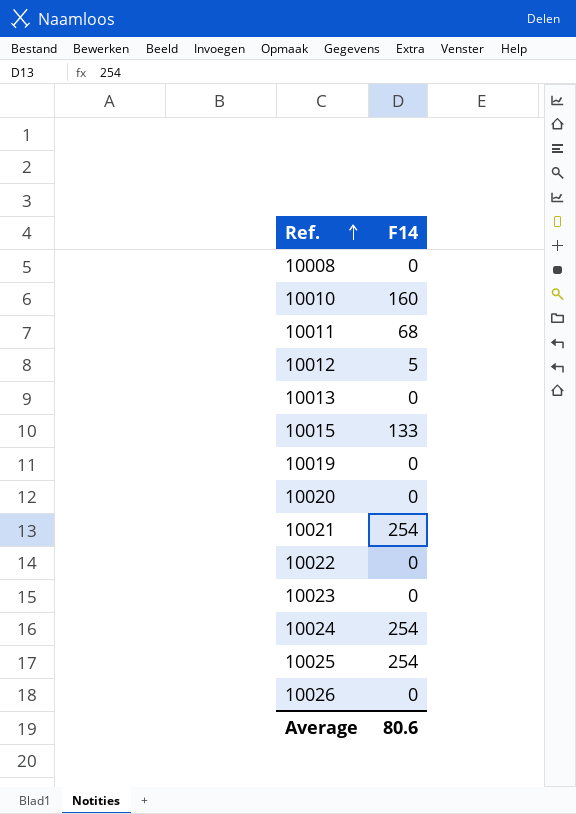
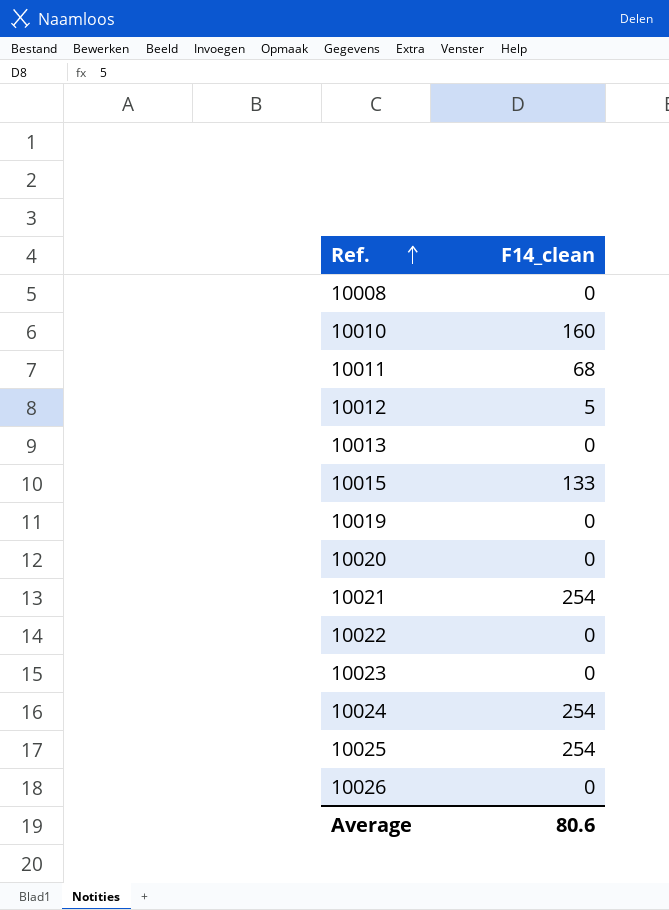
column name: F14 -> F14_clean

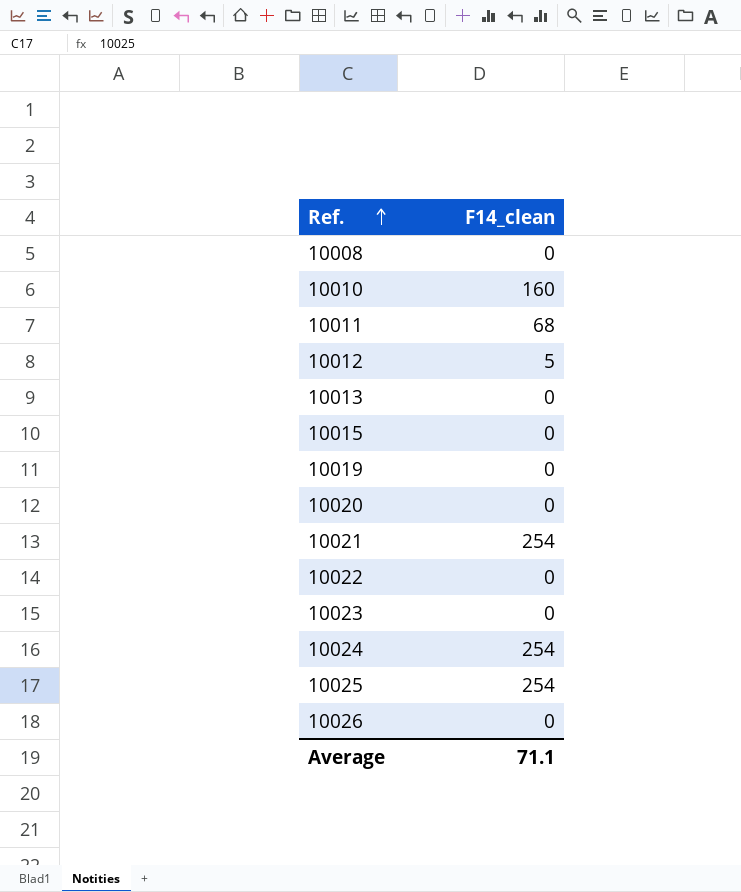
10015 | F14_clean: 133 -> 0
Average | F14_clean: 80.6 -> 71.1

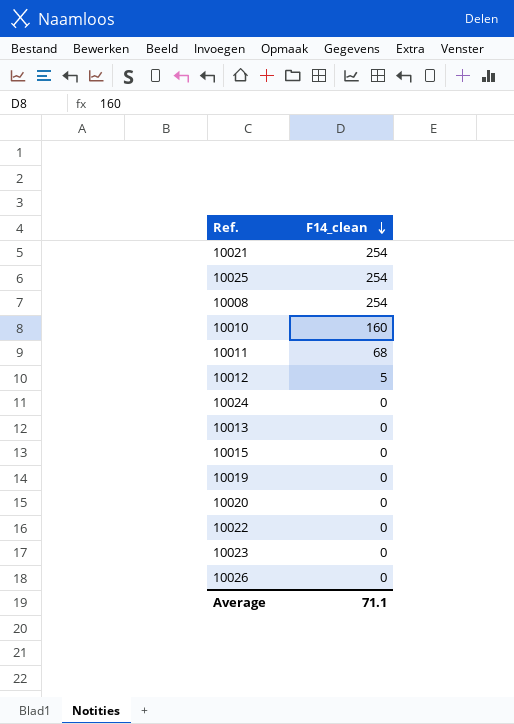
row order: Ref. ascending -> F14_clean descending
10008 | F14_clean: 0 -> 254
10024 | F14_clean: 254 -> 0

